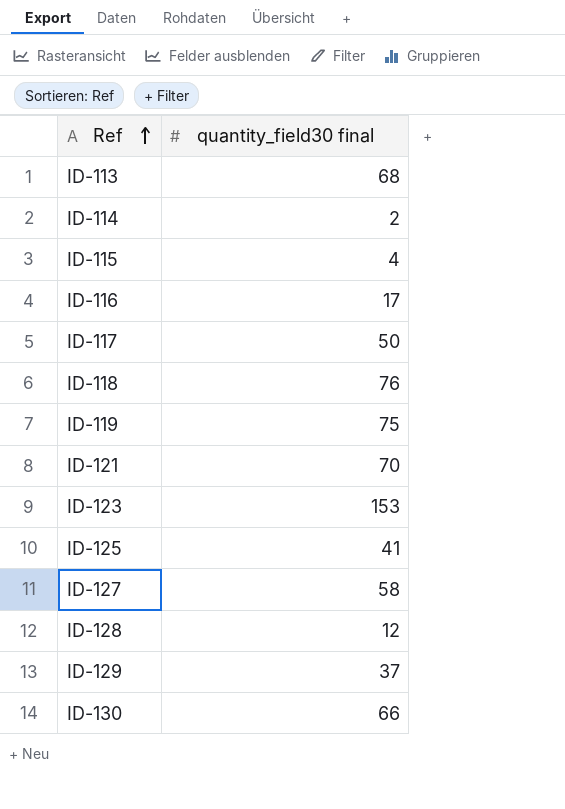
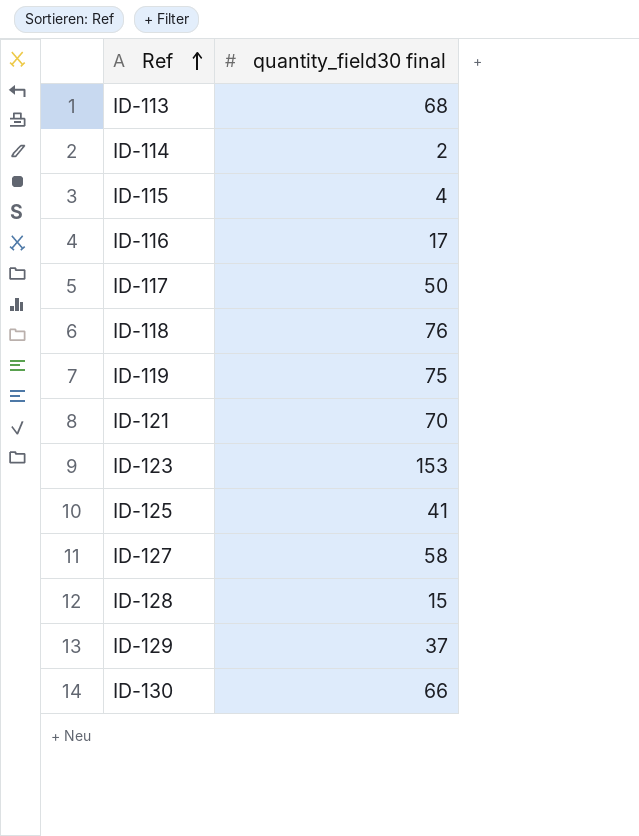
ID-128 | quantity_field30 final: 12 -> 15

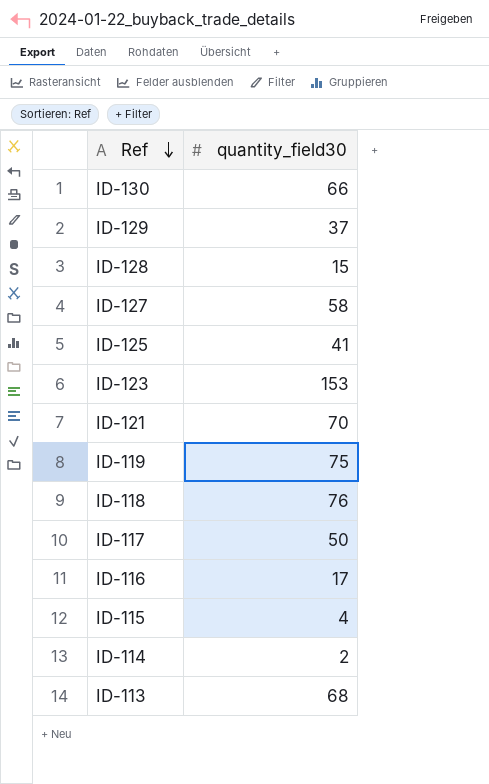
row order: Ref ascending -> Ref descending
column name: quantity_field30 final -> quantity_field30

